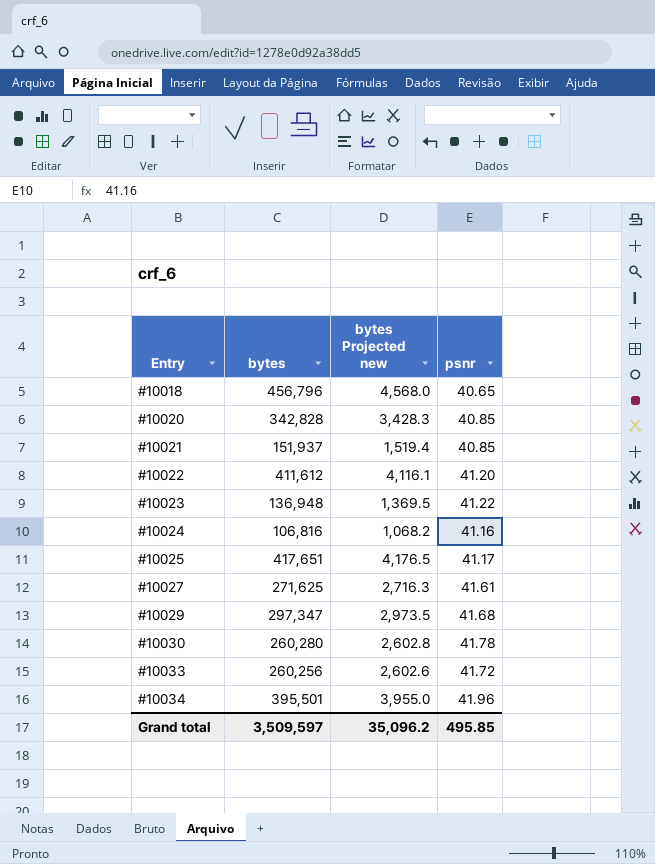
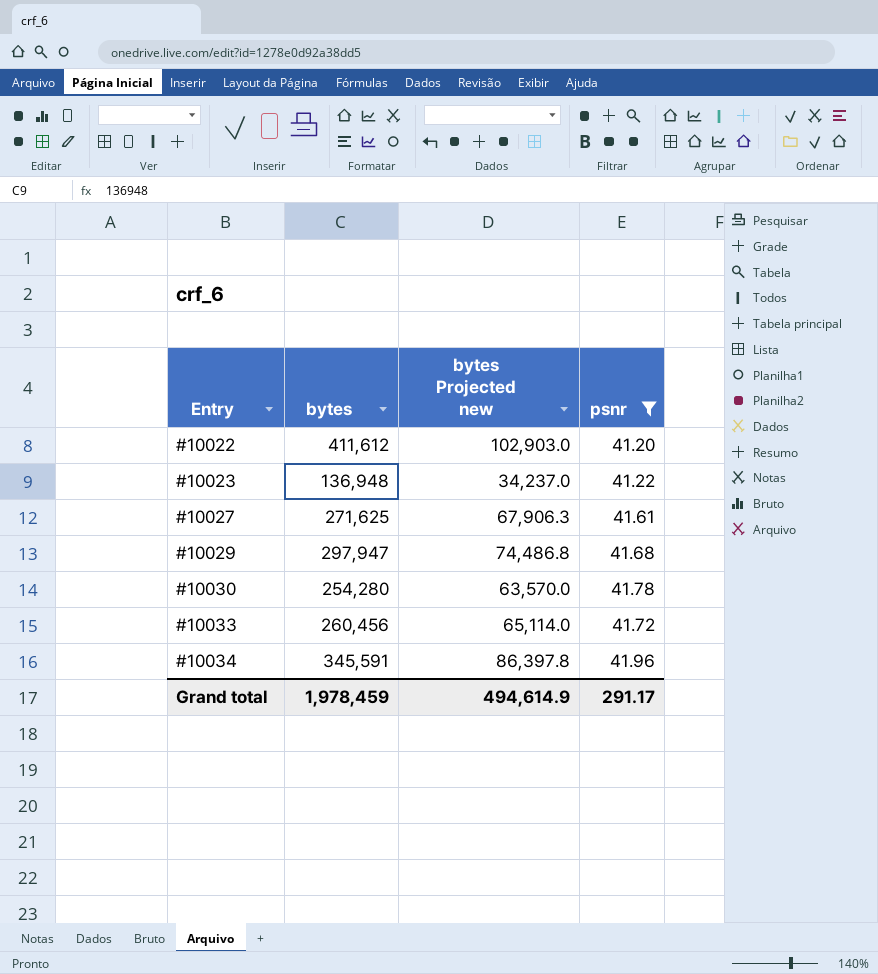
filter: none -> psnr >= 41.20
column bytes Projected new | formula: [bytes] * 0.01 -> [bytes] * 0.25
#10029 | bytes: 297,347 -> 297,947
#10030 | bytes: 260,280 -> 254,280
#10033 | bytes: 260,256 -> 260,456
#10034 | bytes: 395,501 -> 345,591
Grand total | bytes: 3,509,597 -> 1,978,459
Grand total | bytes Projected new: 35,096.2 -> 494,614.9
Grand total | psnr: 495.85 -> 291.17

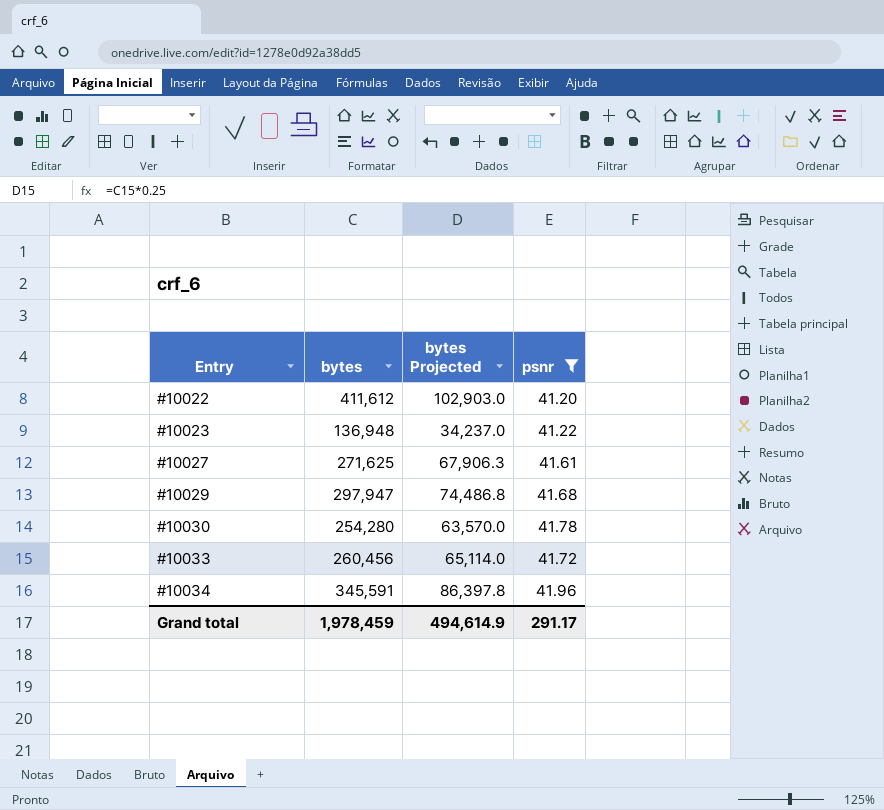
column name: bytes Projected new -> bytes Projected

